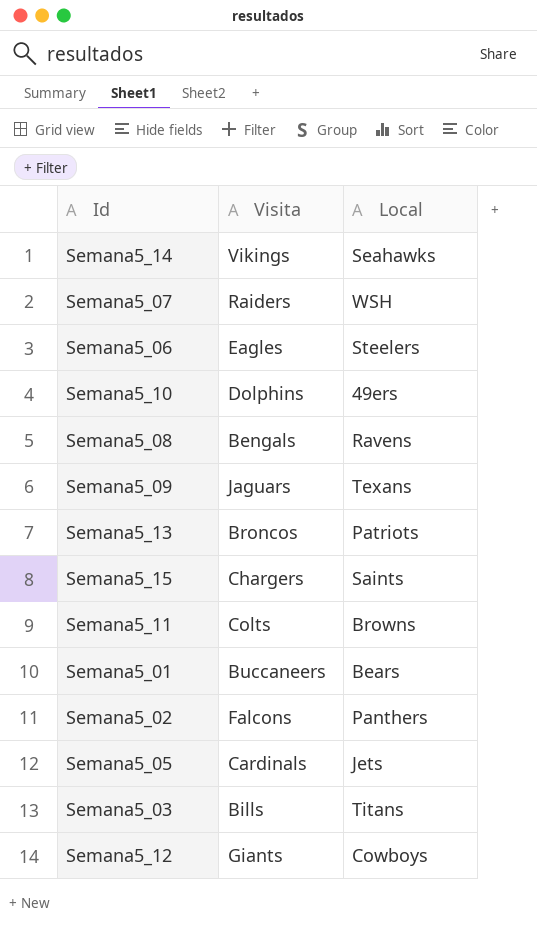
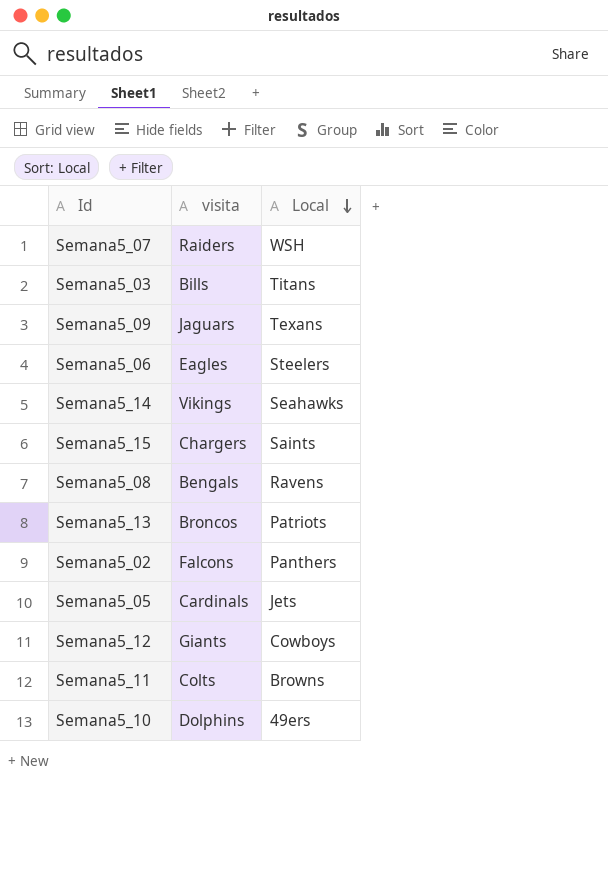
row order: none -> Local descending
column name: Visita -> visita
row Semana5_01: Buccaneers | Bears -> none

